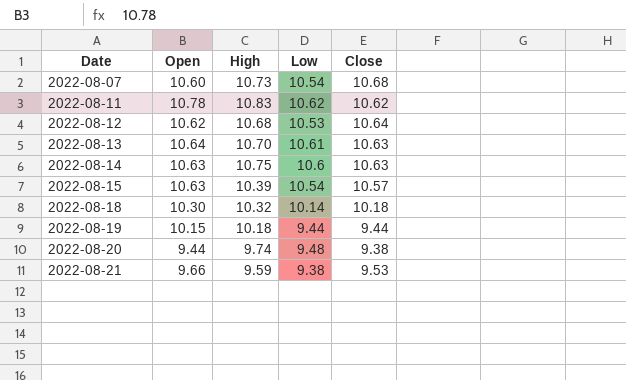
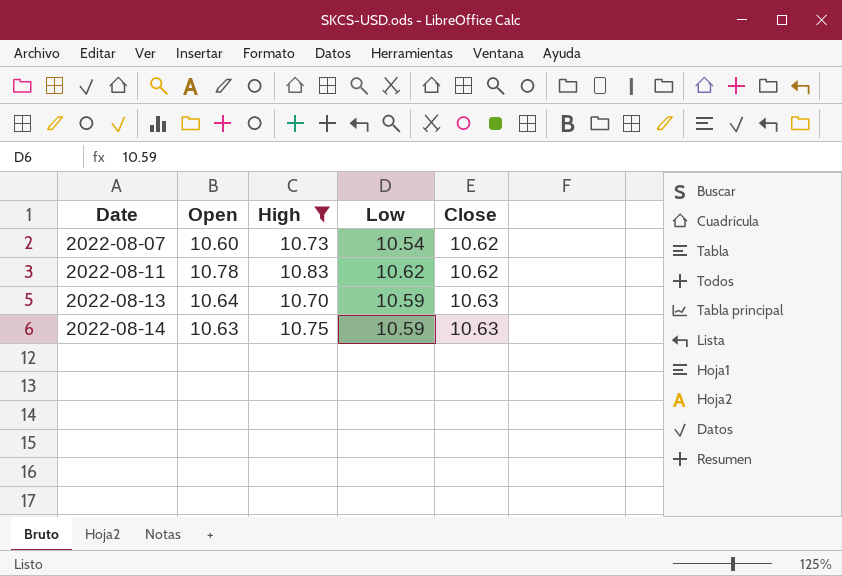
filter: none -> High >= 10.70
2022-08-07 | Close: 10.68 -> 10.62
2022-08-13 | Low: 10.61 -> 10.59
2022-08-14 | Low: 10.6 -> 10.59

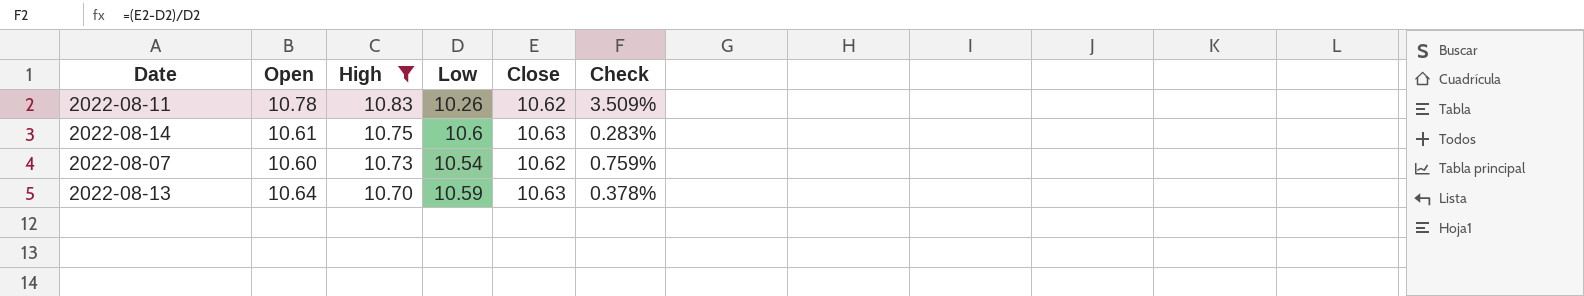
row order: Date ascending -> High descending
column Check | formula: none -> ([Close] - [Low]) / [Low]
2022-08-11 | Low: 10.62 -> 10.26
2022-08-14 | Open: 10.63 -> 10.61
2022-08-14 | Low: 10.59 -> 10.6

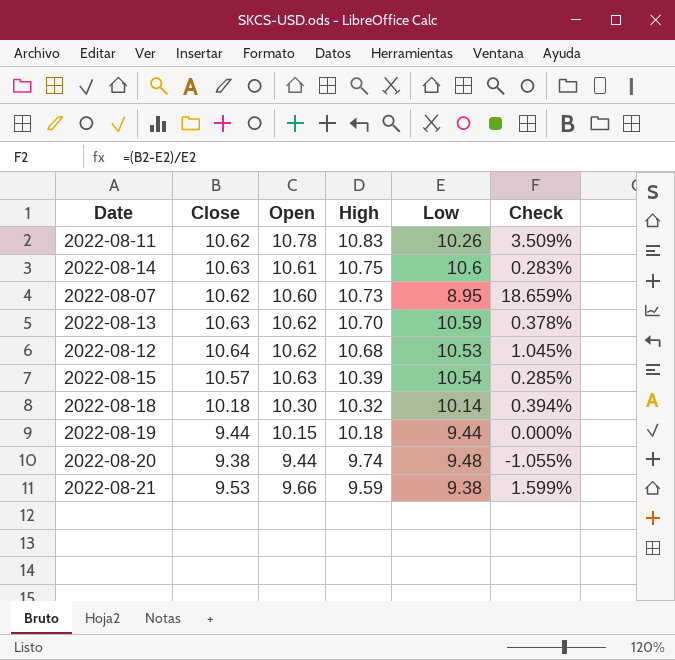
filter: High >= 10.70 -> none
column Close | position: 5 -> 2
2022-08-07 | Low: 10.54 -> 8.95
2022-08-07 | Check: 0.759% -> 18.659%
2022-08-13 | Open: 10.64 -> 10.62

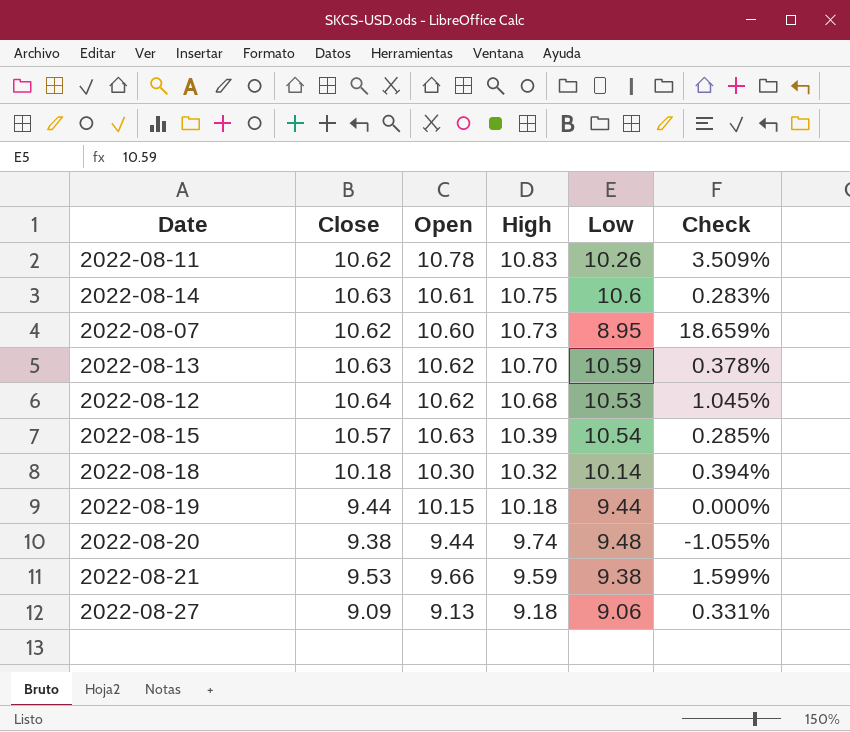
row 2022-08-27: none -> 9.09 | 9.13 | 9.18 | 9.06 | 0.331%

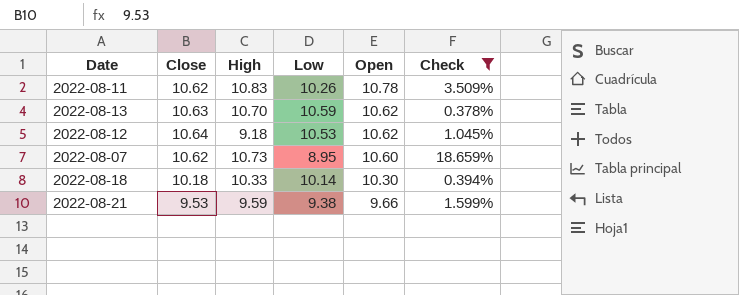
filter: none -> Check >= 0.378%
row order: High descending -> Open descending
column Open | position: 3 -> 5
2022-08-12 | High: 10.68 -> 9.18
2022-08-18 | High: 10.32 -> 10.33

